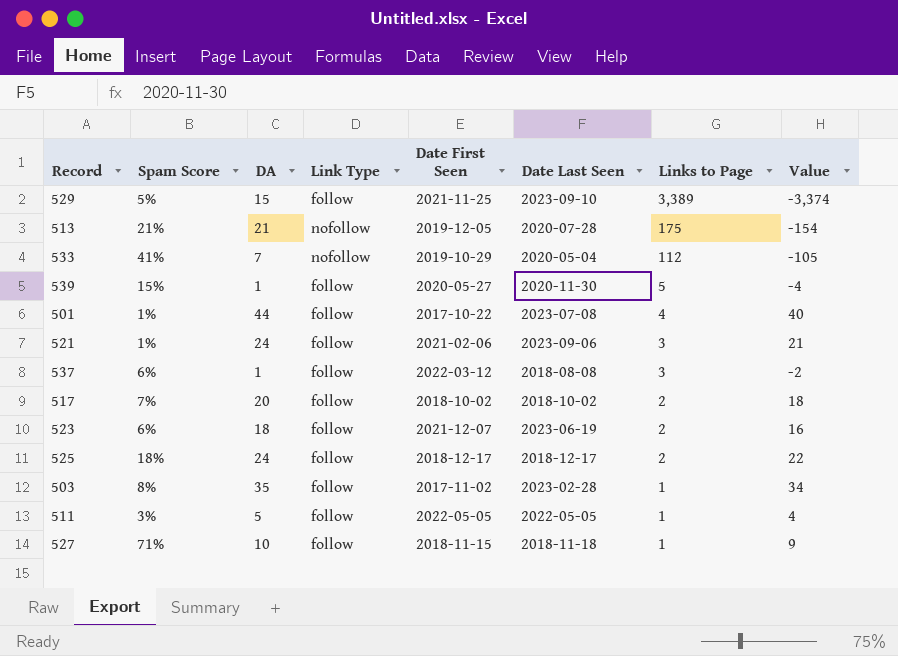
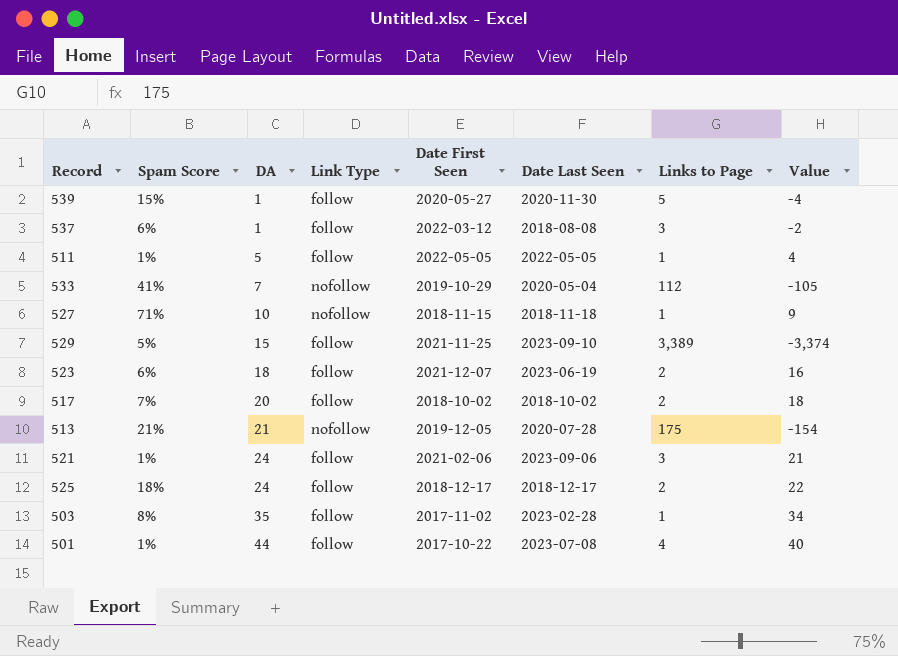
row order: Links to Page descending -> DA ascending
511 | Spam Score: 3% -> 1%
527 | Link Type: follow -> nofollow

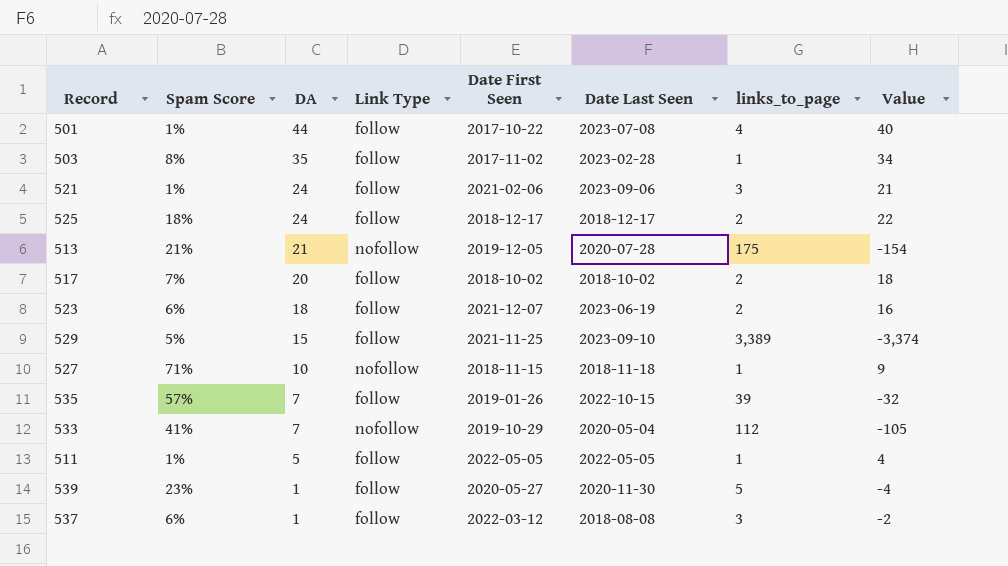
row order: DA ascending -> DA descending
column name: Links to Page -> links_to_page
row 535: none -> 57% | 7 | follow | 2019-01-26 | 2022-10-15 | 39 | -32
539 | Spam Score: 15% -> 23%

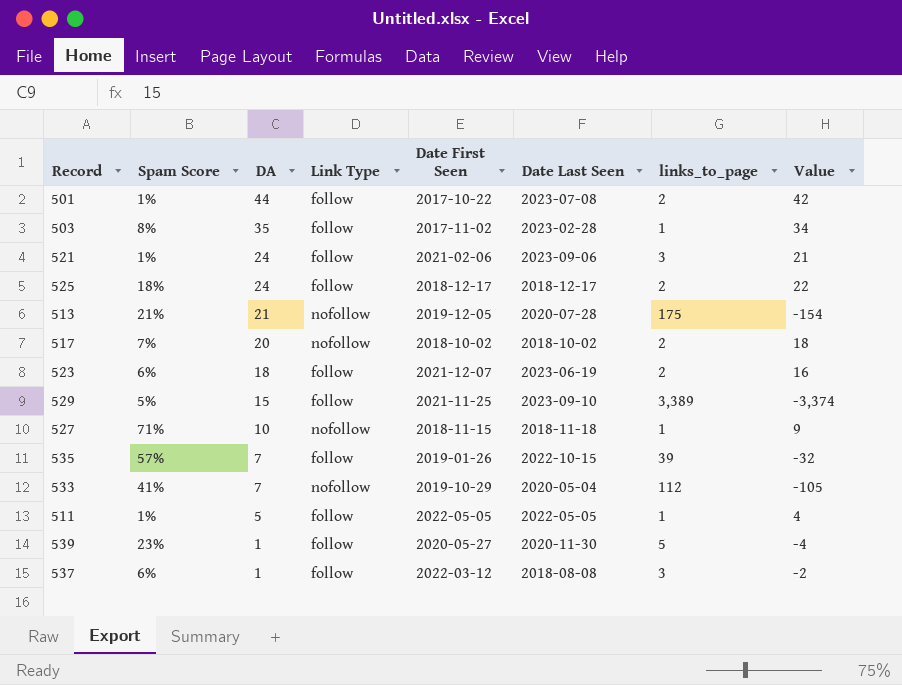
501 | links_to_page: 4 -> 2
501 | Value: 40 -> 42
517 | Link Type: follow -> nofollow

